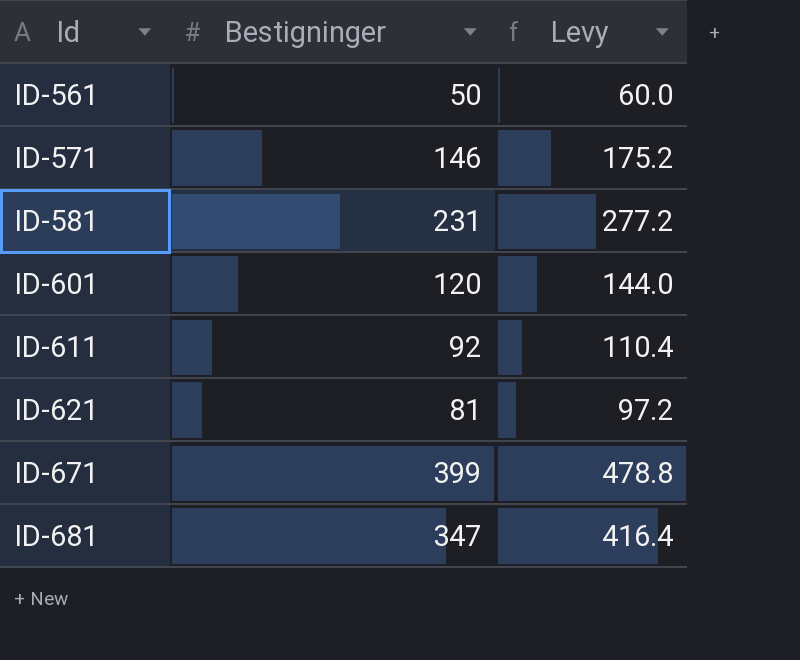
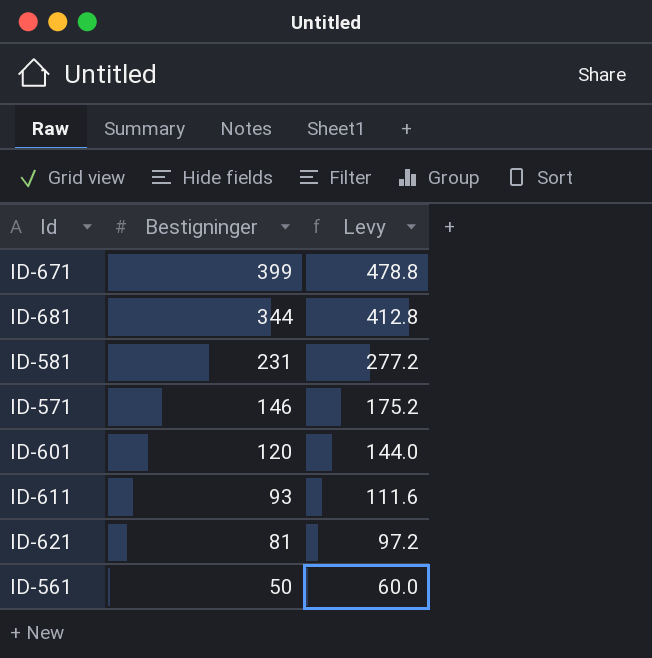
row order: Id ascending -> Bestigninger descending
ID-681 | Bestigninger: 347 -> 344
ID-681 | Levy: 416.4 -> 412.8
ID-611 | Bestigninger: 92 -> 93
ID-611 | Levy: 110.4 -> 111.6

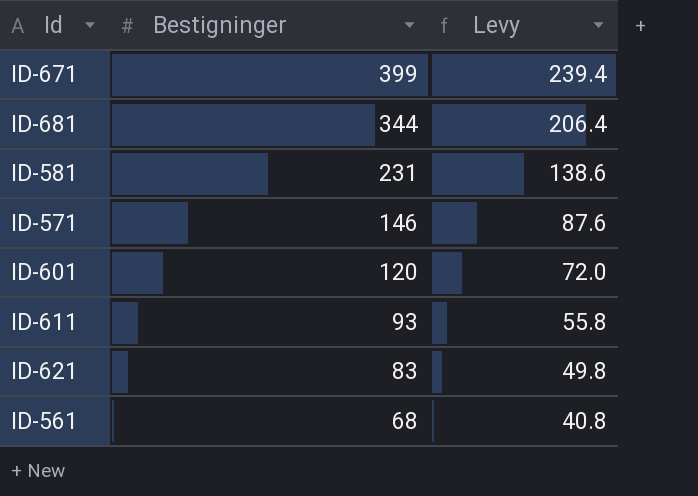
column Levy | formula: [Bestigninger] * 1.2 -> [Bestigninger] * 0.6
ID-621 | Bestigninger: 81 -> 83
ID-561 | Bestigninger: 50 -> 68

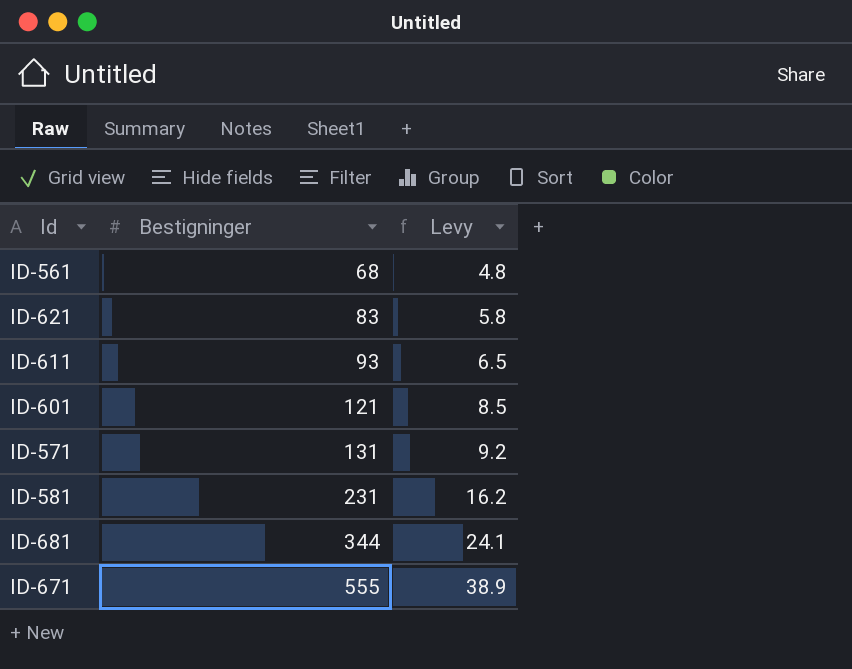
row order: Bestigninger descending -> Bestigninger ascending
column Levy | formula: [Bestigninger] * 0.6 -> [Bestigninger] * 0.07
ID-601 | Bestigninger: 120 -> 121
ID-571 | Bestigninger: 146 -> 131
ID-671 | Bestigninger: 399 -> 555

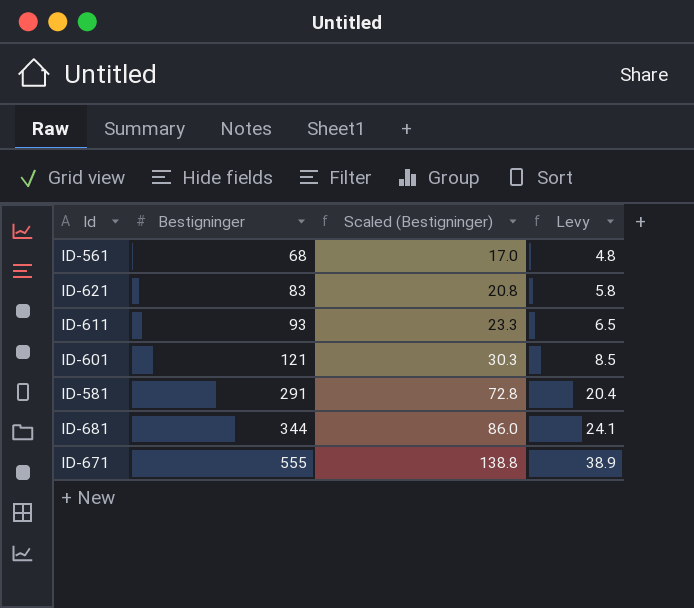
column Scaled (Bestigninger) | formula: none -> [Bestigninger] * 0.25
row ID-571: 131 | 9.2 -> none
ID-581 | Bestigninger: 231 -> 291
ID-581 | Levy: 16.2 -> 20.4

